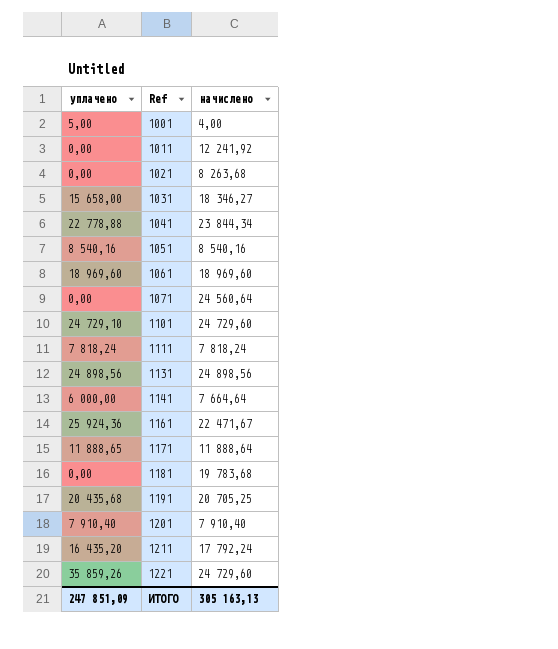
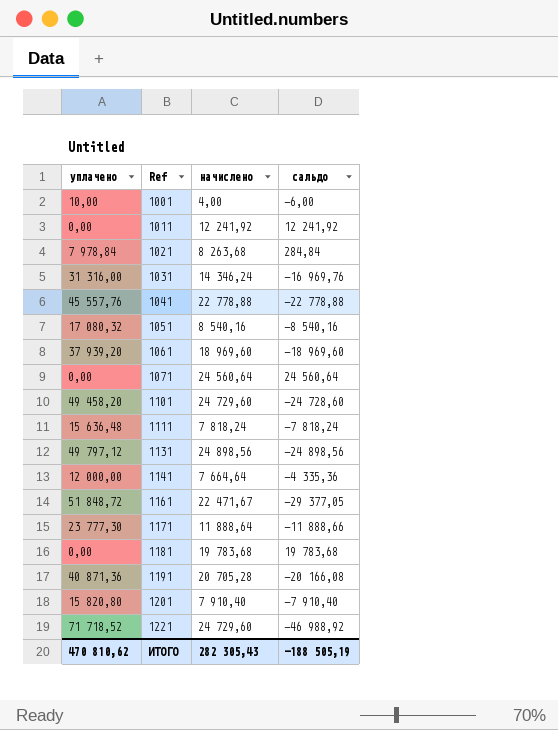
column сальдо | formula: none -> [начислено] - [уплачено]
row 1211: 16 435,20 | 17 792,24 -> none
1001 | уплачено: 5,00 -> 10,00
1021 | уплачено: 0,00 -> 7 978,84
1031 | уплачено: 15 658,00 -> 31 316,00
1031 | начислено: 18 346,27 -> 14 346,24
1041 | уплачено: 22 778,88 -> 45 557,76
1041 | начислено: 23 844,34 -> 22 778,88
1051 | уплачено: 8 540,16 -> 17 080,32
1061 | уплачено: 18 969,60 -> 37 939,20
1101 | уплачено: 24 729,10 -> 49 458,20
1111 | уплачено: 7 818,24 -> 15 636,48
1131 | уплачено: 24 898,56 -> 49 797,12
1141 | уплачено: 6 000,00 -> 12 000,00
1161 | уплачено: 25 924,36 -> 51 848,72
1171 | уплачено: 11 888,65 -> 23 777,30
1191 | уплачено: 20 435,68 -> 40 871,36
1191 | начислено: 20 705,25 -> 20 705,28
1201 | уплачено: 7 910,40 -> 15 820,80
1221 | уплачено: 35 859,26 -> 71 718,52
ИТОГО | уплачено: 247 851,09 -> 470 810,62
ИТОГО | начислено: 305 163,13 -> 282 305,43

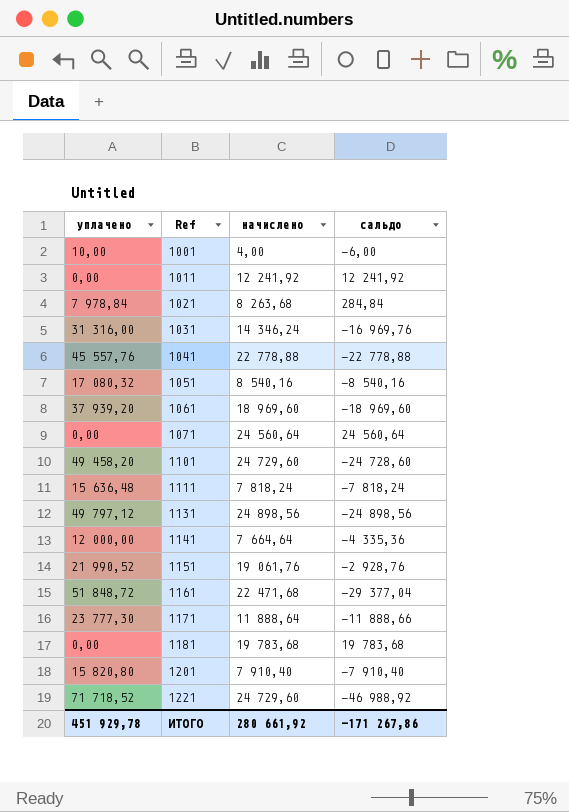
row 1191: 40 871,36 | 20 705,28 | -20 166,08 -> none
row 1151: none -> 21 990,52 | 19 061,76 | -2 928,76
1161 | начислено: 22 471,67 -> 22 471,68
1161 | сальдо: -29 377,05 -> -29 377,04
ИТОГО | уплачено: 470 810,62 -> 451 929,78
ИТОГО | начислено: 282 305,43 -> 280 661,92
ИТОГО | сальдо: -188 505,19 -> -171 267,86

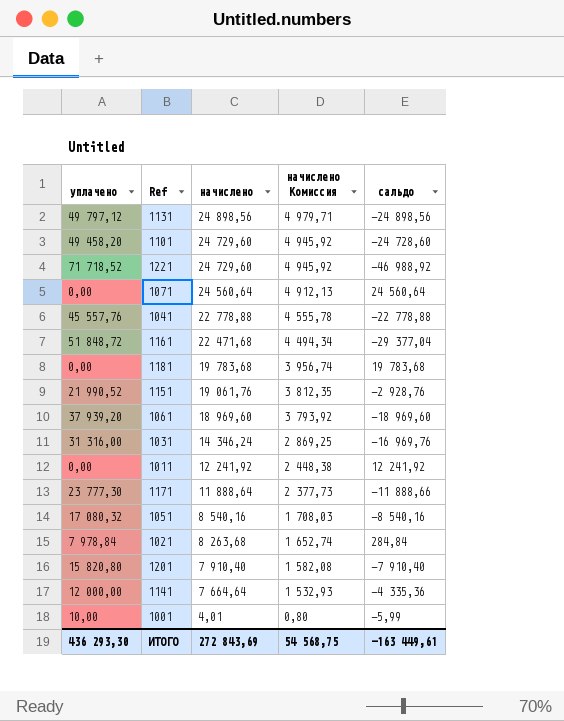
row order: Ref ascending -> начислено descending
column начислено Комиссия | formula: none -> [начислено] * 0,2
row 1111: 15 636,48 | 7 818,24 | -7 818,24 -> none
1001 | начислено: 4,00 -> 4,01
1001 | сальдо: -6,00 -> -5,99
ИТОГО | уплачено: 451 929,78 -> 436 293,30
ИТОГО | начислено: 280 661,92 -> 272 843,69
ИТОГО | сальдо: -171 267,86 -> -163 449,61

